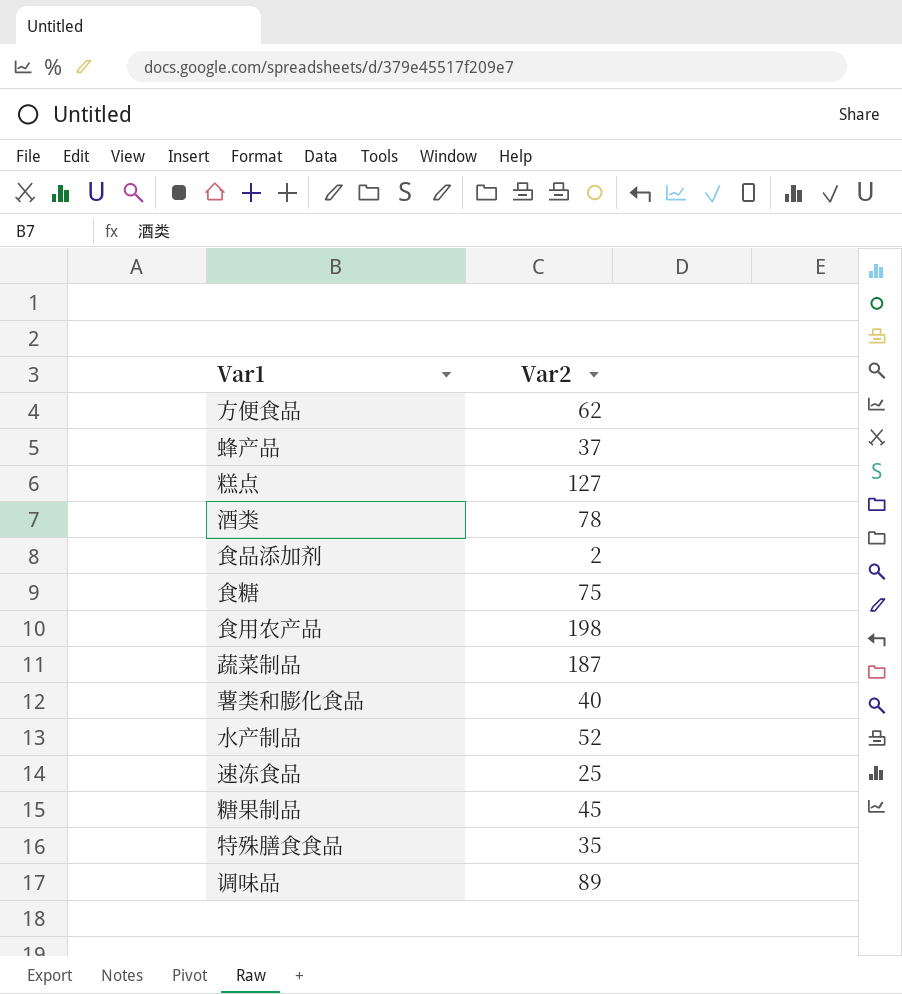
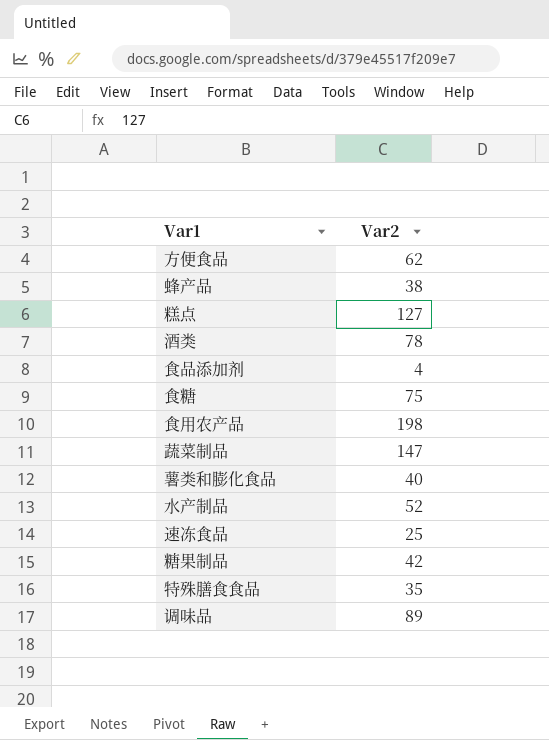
蜂产品 | Var2: 37 -> 38
食品添加剂 | Var2: 2 -> 4
蔬菜制品 | Var2: 187 -> 147
糖果制品 | Var2: 45 -> 42

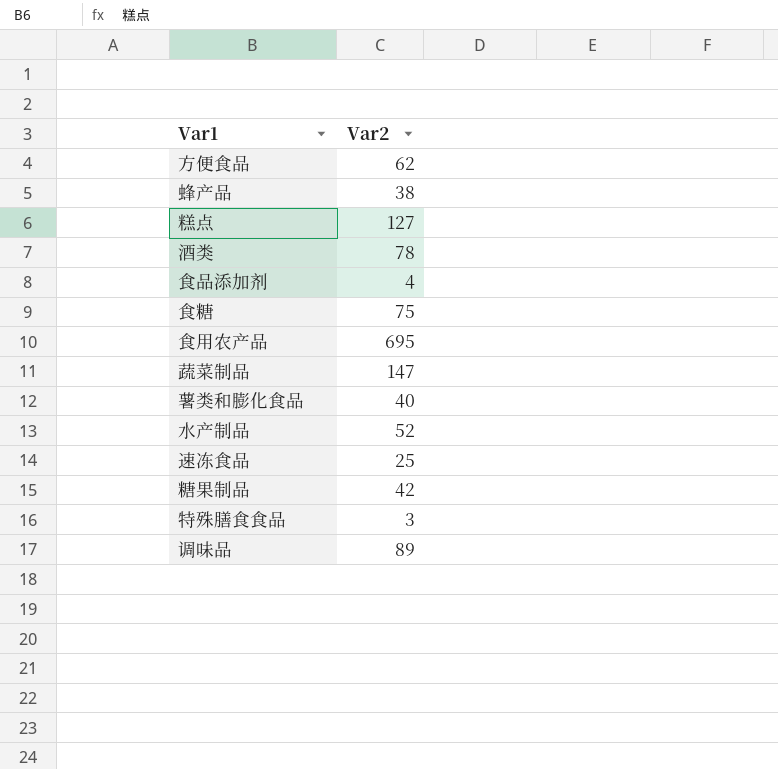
食用农产品 | Var2: 198 -> 695
特殊膳食食品 | Var2: 35 -> 3

